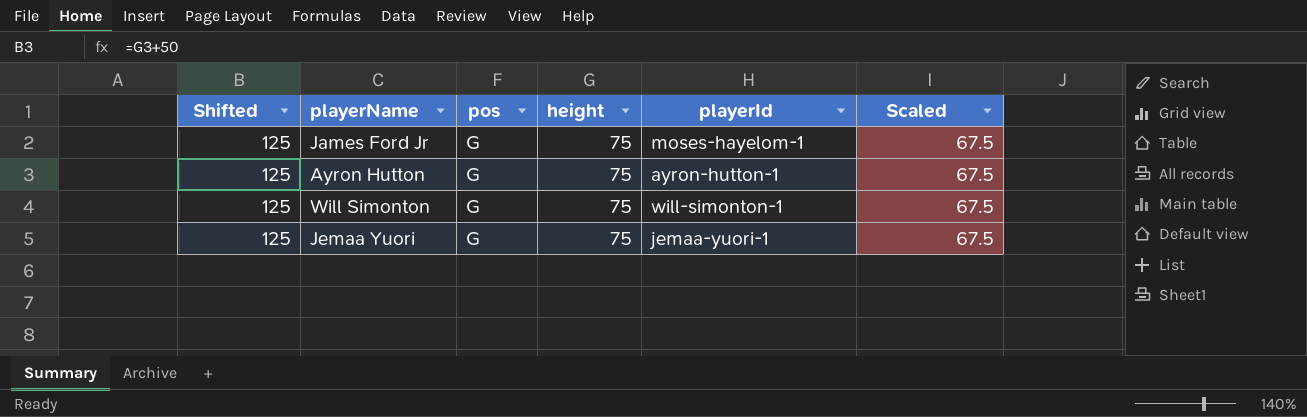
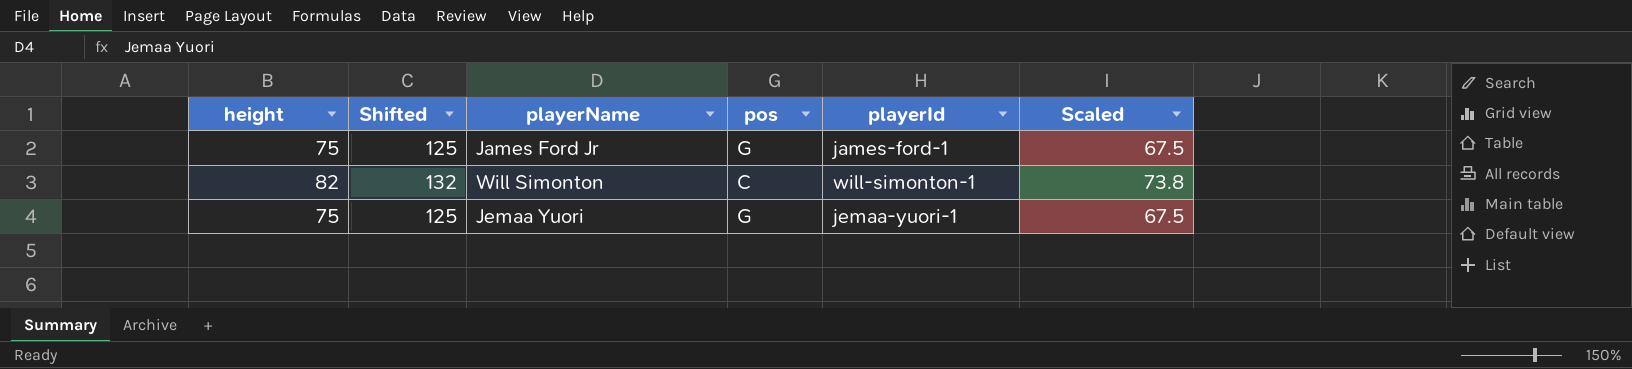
column height | position: 4 -> 1
row Ayron Hutton: 125 | G | 75 | ayron-hutton-1 | 67.5 -> none
James Ford Jr | playerId: moses-hayelom-1 -> james-ford-1
Will Simonton | height: 75 -> 82
Will Simonton | Shifted: 125 -> 132
Will Simonton | pos: G -> C
Will Simonton | Scaled: 67.5 -> 73.8

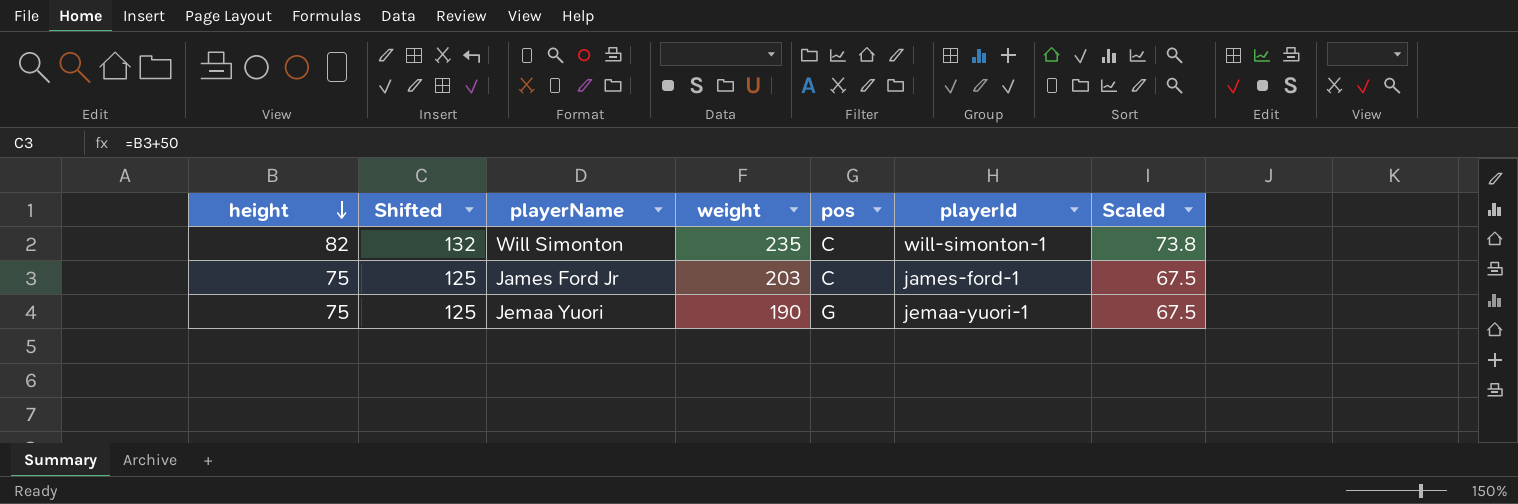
row order: none -> height descending
column weight | position: none -> 4
James Ford Jr | pos: G -> C

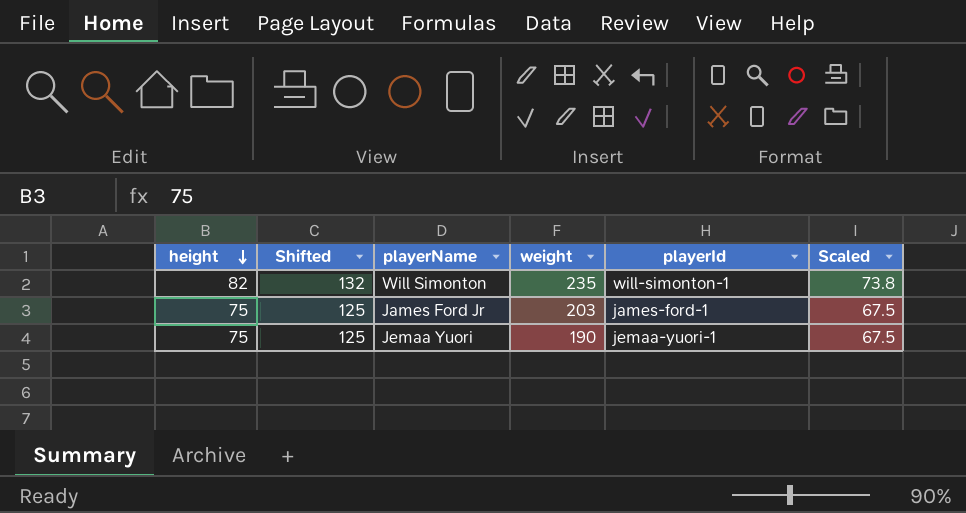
column pos | position: 5 -> none

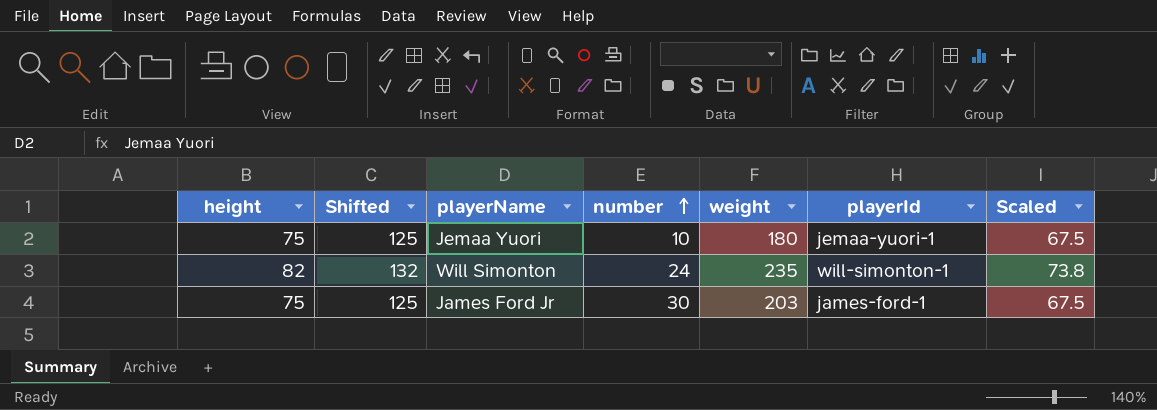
row order: height descending -> number ascending
column number | position: none -> 4
Jemaa Yuori | weight: 190 -> 180

